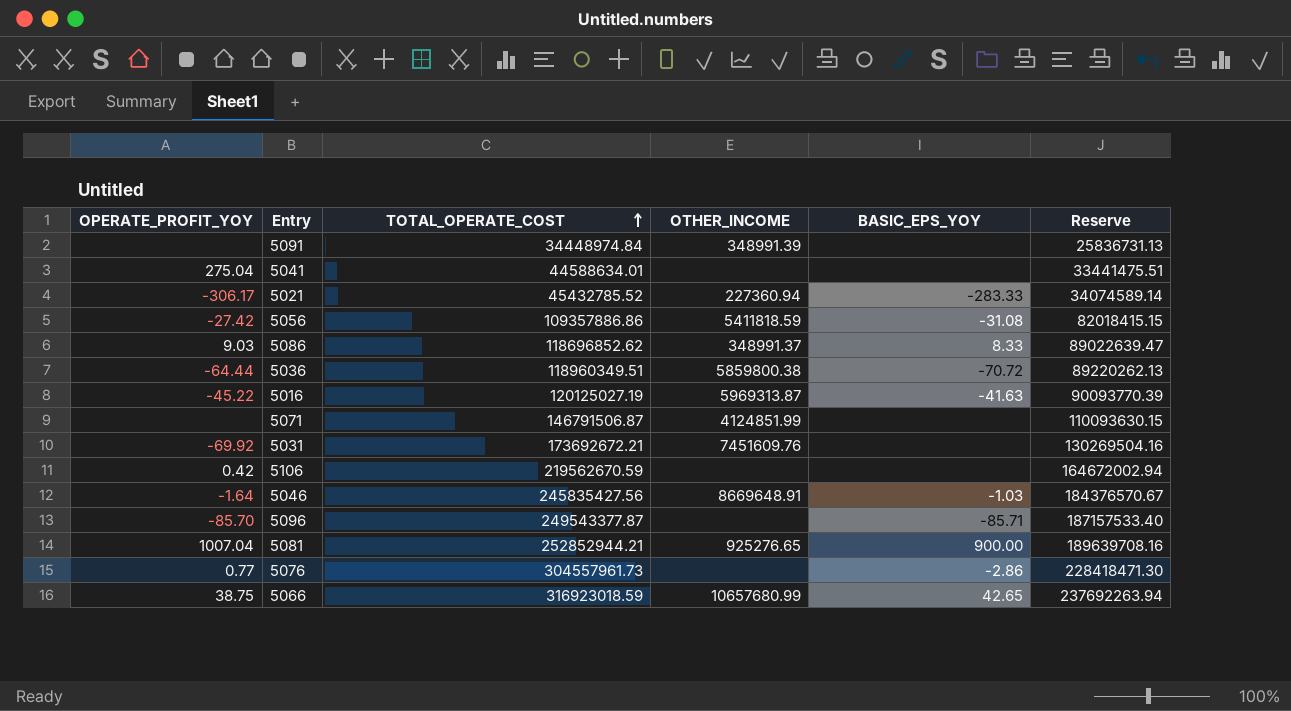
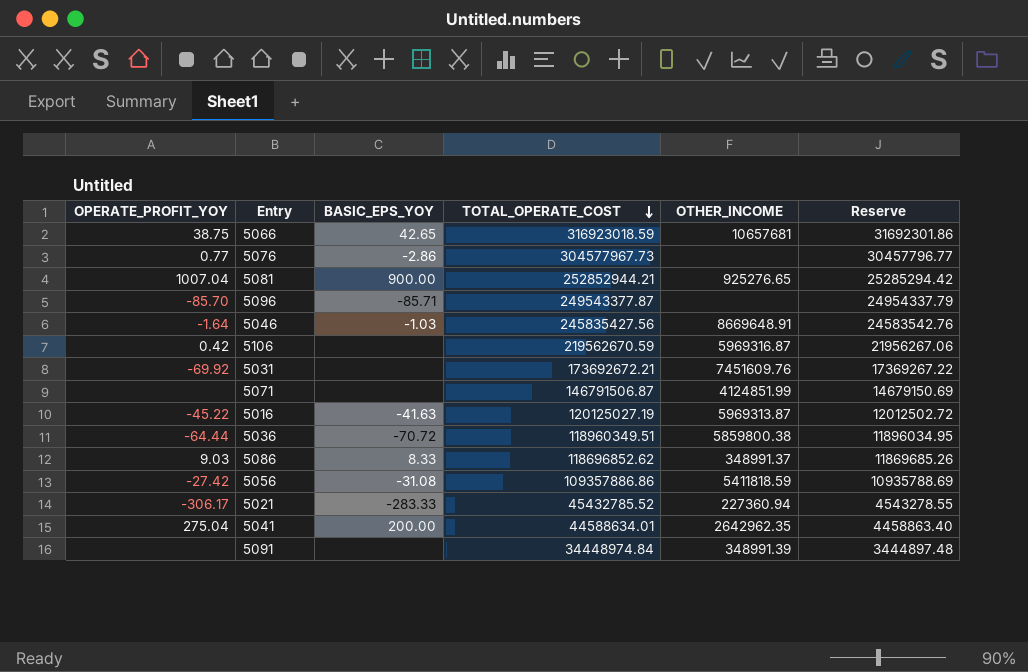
row order: TOTAL_OPERATE_COST ascending -> TOTAL_OPERATE_COST descending
column BASIC_EPS_YOY | position: 5 -> 3
column Reserve | formula: [TOTAL_OPERATE_COST] * 0.75 -> [TOTAL_OPERATE_COST] * 0.1
5066 | OTHER_INCOME: 10657680.99 -> 10657681
5076 | TOTAL_OPERATE_COST: 304557961.73 -> 304577967.73
5106 | OTHER_INCOME: none -> 5969316.87
5041 | BASIC_EPS_YOY: none -> 200.00
5041 | OTHER_INCOME: none -> 2642962.35

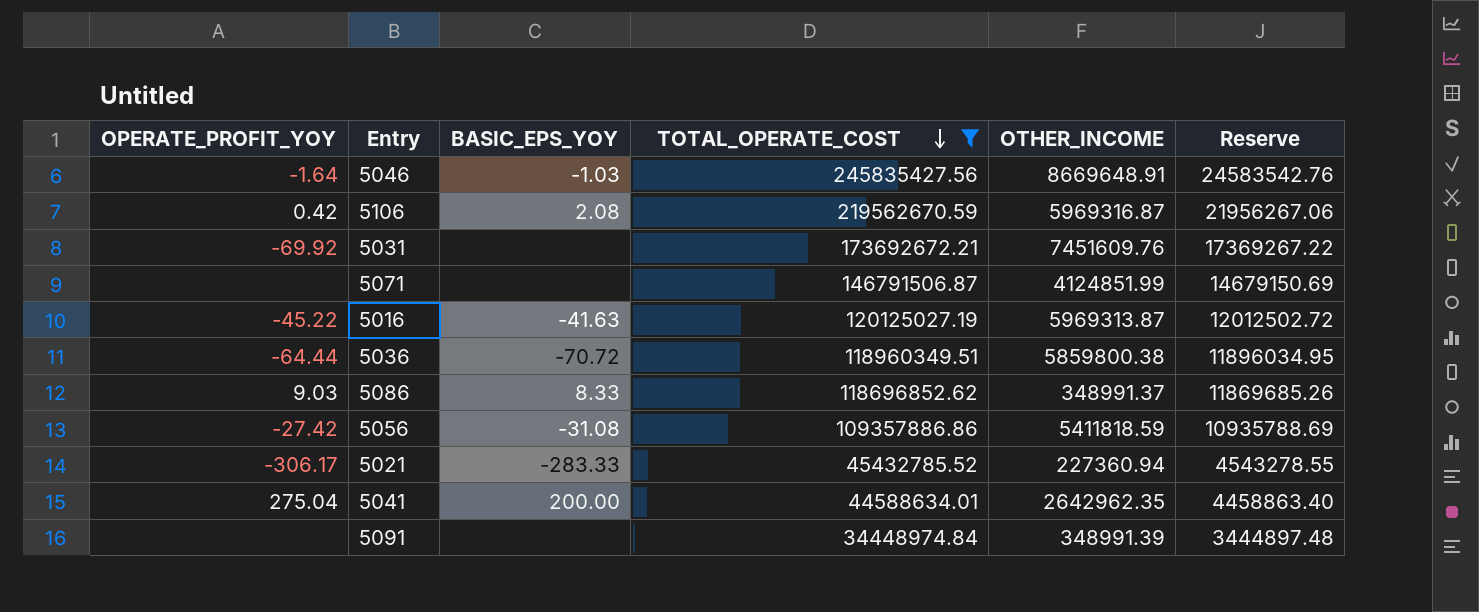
filter: none -> TOTAL_OPERATE_COST <= 245835427.56
5106 | BASIC_EPS_YOY: none -> 2.08

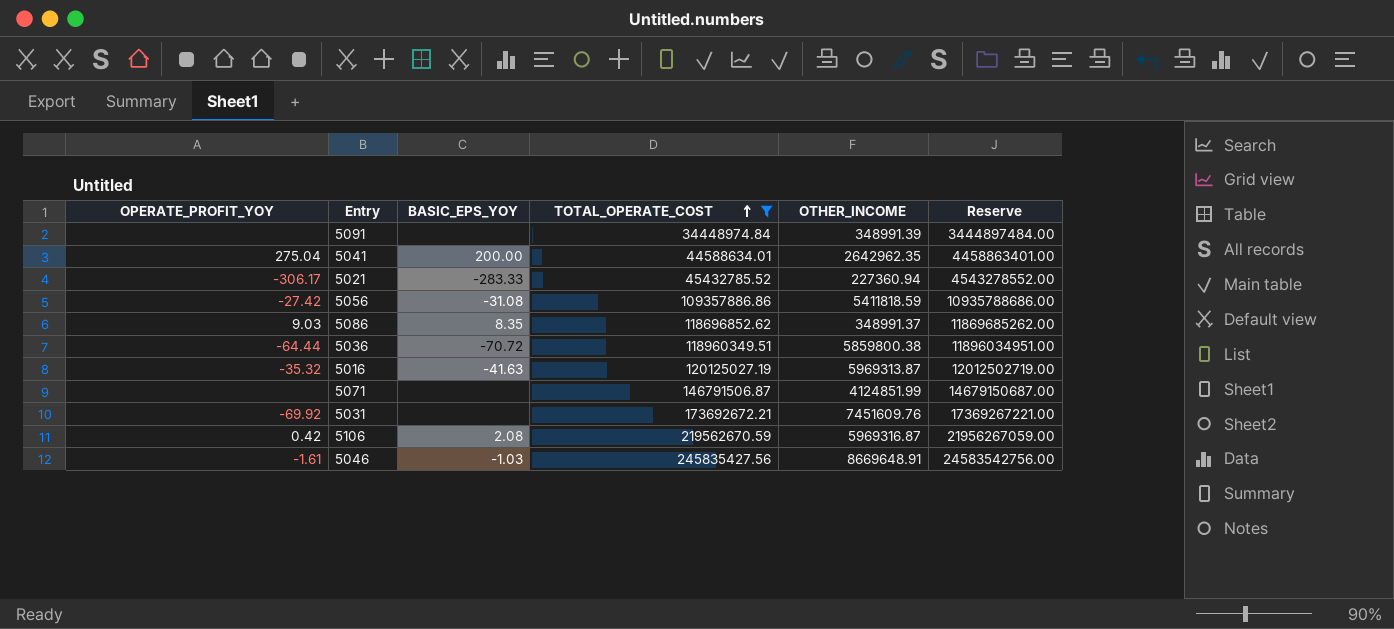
row order: TOTAL_OPERATE_COST descending -> TOTAL_OPERATE_COST ascending
column Reserve | formula: [TOTAL_OPERATE_COST] * 0.1 -> [TOTAL_OPERATE_COST] * 100
5086 | BASIC_EPS_YOY: 8.33 -> 8.35
5016 | OPERATE_PROFIT_YOY: -45.22 -> -35.32
5046 | OPERATE_PROFIT_YOY: -1.64 -> -1.61

